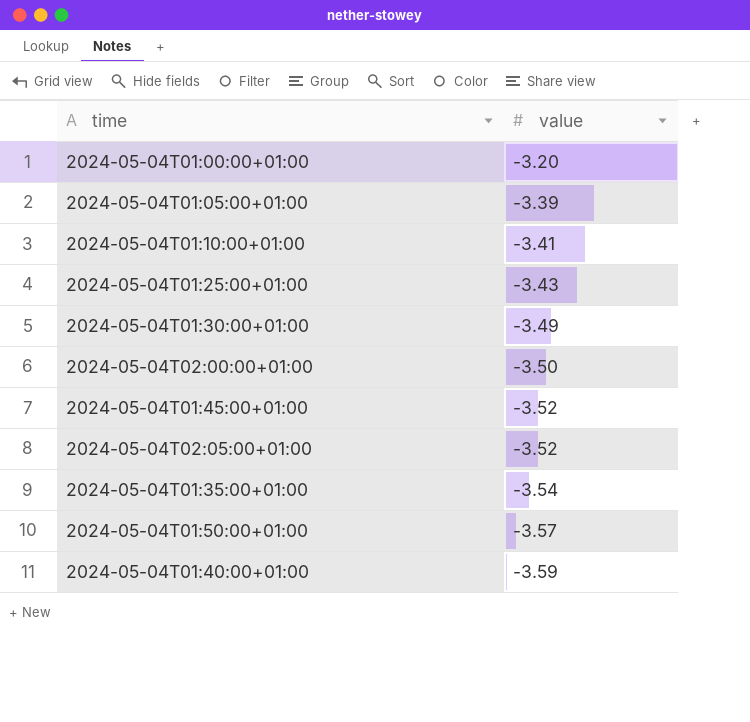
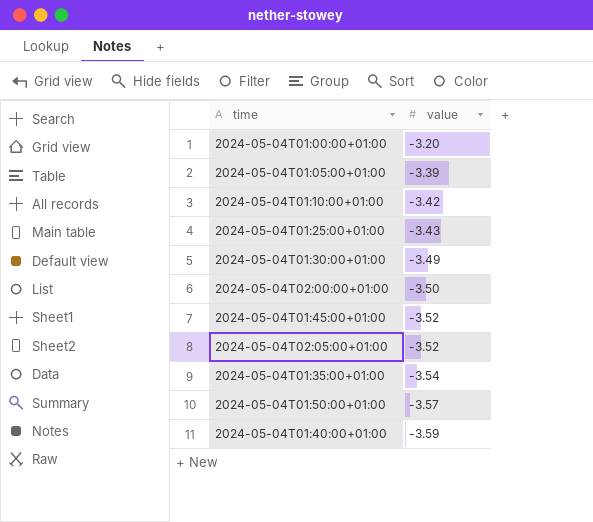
2024-05-04T01:10:00+01:00 | value: -3.41 -> -3.42

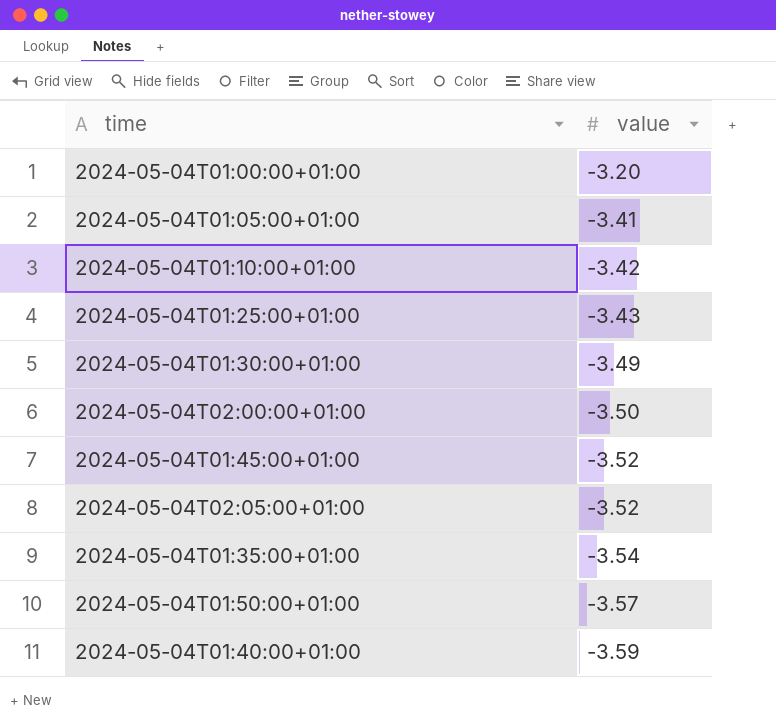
2024-05-04T01:05:00+01:00 | value: -3.39 -> -3.41

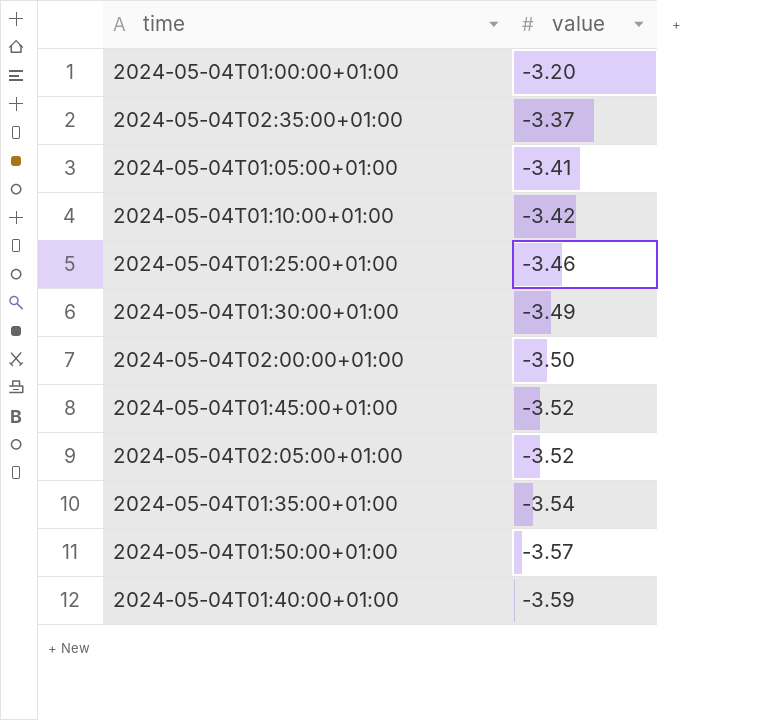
row 2024-05-04T02:35:00+01:00: none -> -3.37
2024-05-04T01:25:00+01:00 | value: -3.43 -> -3.46

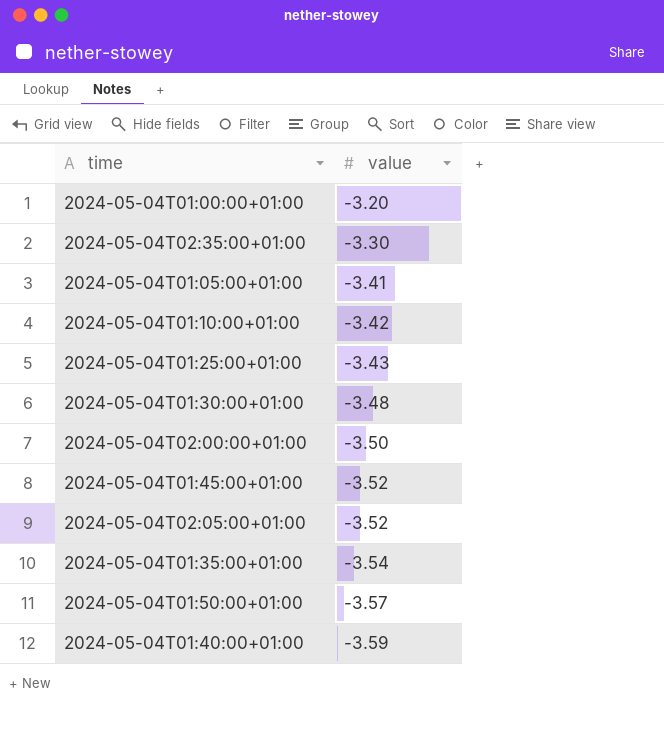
2024-05-04T02:35:00+01:00 | value: -3.37 -> -3.30
2024-05-04T01:25:00+01:00 | value: -3.46 -> -3.43
2024-05-04T01:30:00+01:00 | value: -3.49 -> -3.48

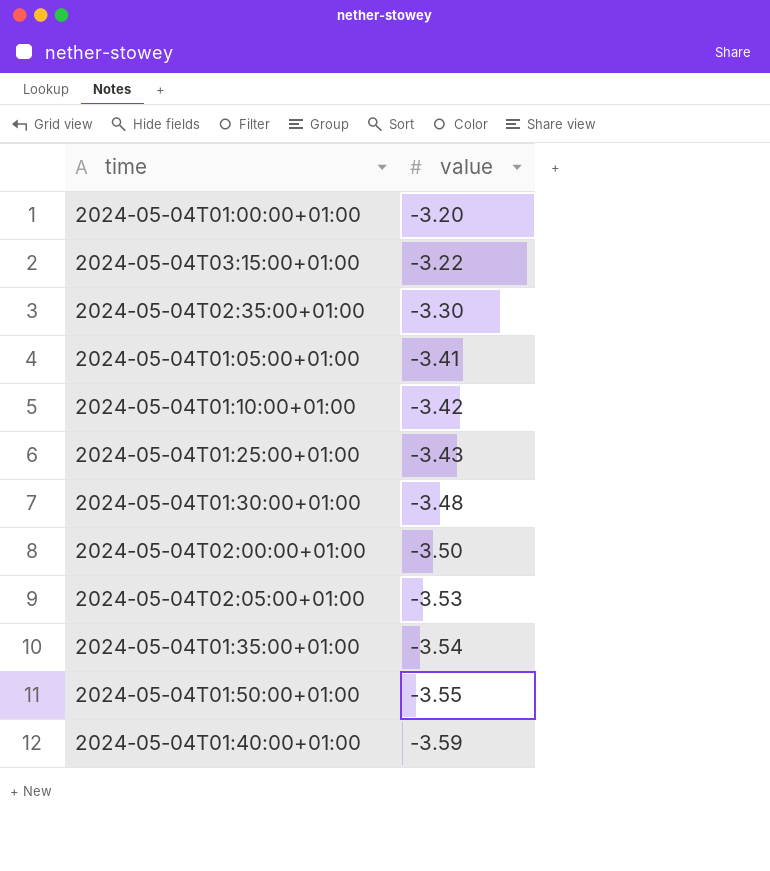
row 2024-05-04T01:45:00+01:00: -3.52 -> none
row 2024-05-04T03:15:00+01:00: none -> -3.22
2024-05-04T02:05:00+01:00 | value: -3.52 -> -3.53
2024-05-04T01:50:00+01:00 | value: -3.57 -> -3.55

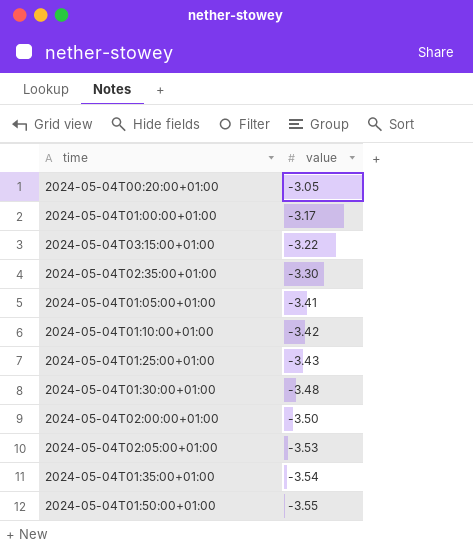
row 2024-05-04T01:40:00+01:00: -3.59 -> none
row 2024-05-04T00:20:00+01:00: none -> -3.05
2024-05-04T01:00:00+01:00 | value: -3.20 -> -3.17

